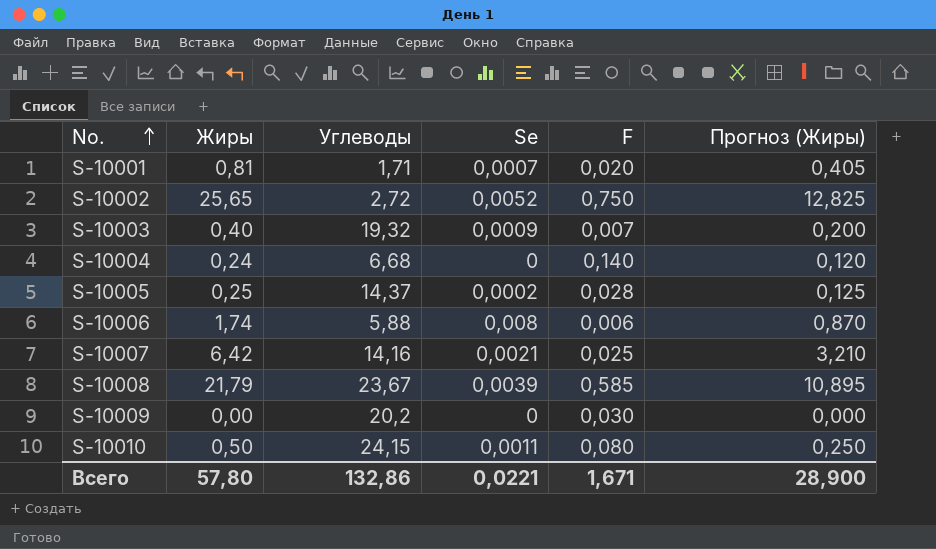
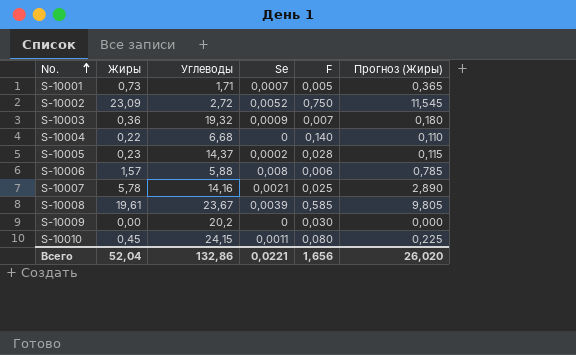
S-10001 | Жиры: 0,81 -> 0,73
S-10001 | F: 0,020 -> 0,005
S-10001 | Прогноз (Жиры): 0,405 -> 0,365
S-10002 | Жиры: 25,65 -> 23,09
S-10002 | Прогноз (Жиры): 12,825 -> 11,545
S-10003 | Жиры: 0,40 -> 0,36
S-10003 | Прогноз (Жиры): 0,200 -> 0,180
S-10004 | Жиры: 0,24 -> 0,22
S-10004 | Прогноз (Жиры): 0,120 -> 0,110
S-10005 | Жиры: 0,25 -> 0,23
S-10005 | Прогноз (Жиры): 0,125 -> 0,115
S-10006 | Жиры: 1,74 -> 1,57
S-10006 | Прогноз (Жиры): 0,870 -> 0,785
S-10007 | Жиры: 6,42 -> 5,78
S-10007 | Прогноз (Жиры): 3,210 -> 2,890
S-10008 | Жиры: 21,79 -> 19,61
S-10008 | Прогноз (Жиры): 10,895 -> 9,805
S-10010 | Жиры: 0,50 -> 0,45
S-10010 | Прогноз (Жиры): 0,250 -> 0,225
Всего | Жиры: 57,80 -> 52,04
Всего | F: 1,671 -> 1,656
Всего | Прогноз (Жиры): 28,900 -> 26,020

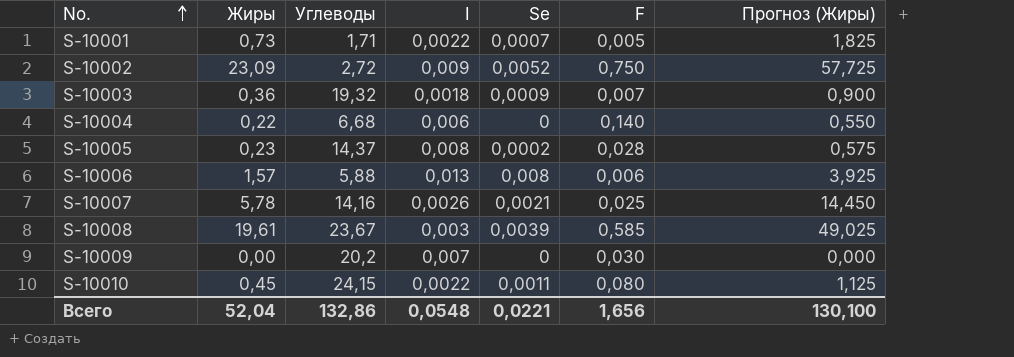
column I | position: none -> 4
column Прогноз (Жиры) | formula: [Жиры] * 0,5 -> [Жиры] * 2,5
Всего | Прогноз (Жиры): 26,020 -> 130,100

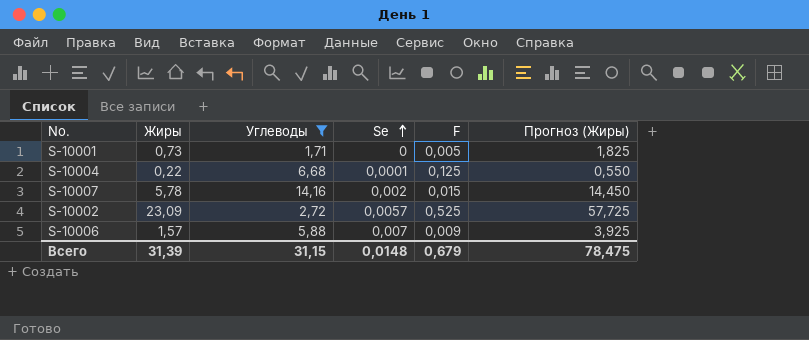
filter: none -> Углеводы <= 14,16
row order: No. ascending -> Se ascending
column I | position: 4 -> none
S-10001 | Se: 0,0007 -> 0
S-10004 | Se: 0 -> 0,0001
S-10004 | F: 0,140 -> 0,125
S-10007 | Se: 0,0021 -> 0,002
S-10007 | F: 0,025 -> 0,015
S-10002 | Se: 0,0052 -> 0,0057
S-10002 | F: 0,750 -> 0,525
S-10006 | Se: 0,008 -> 0,007
S-10006 | F: 0,006 -> 0,009
Всего | Жиры: 52,04 -> 31,39
Всего | Углеводы: 132,86 -> 31,15
Всего | Se: 0,0221 -> 0,0148
Всего | F: 1,656 -> 0,679
Всего | Прогноз (Жиры): 130,100 -> 78,475

